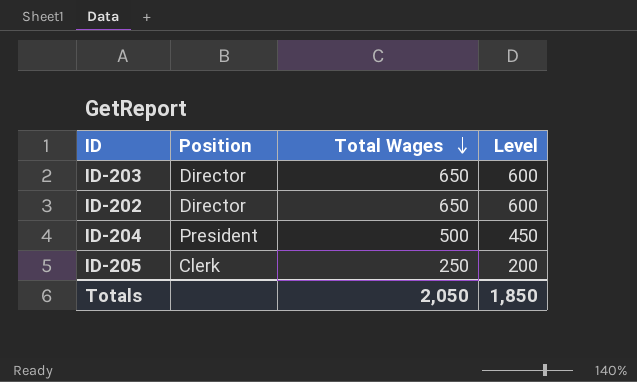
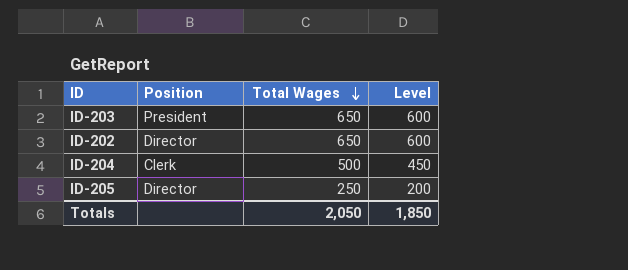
ID-203 | Position: Director -> President
ID-204 | Position: President -> Clerk
ID-205 | Position: Clerk -> Director

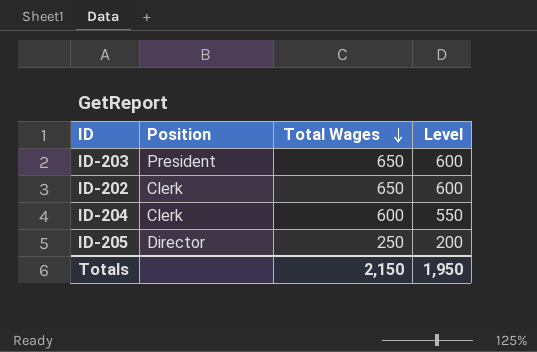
ID-202 | Position: Director -> Clerk
ID-204 | Total Wages: 500 -> 600
ID-204 | Level: 450 -> 550
Totals | Total Wages: 2,050 -> 2,150
Totals | Level: 1,850 -> 1,950

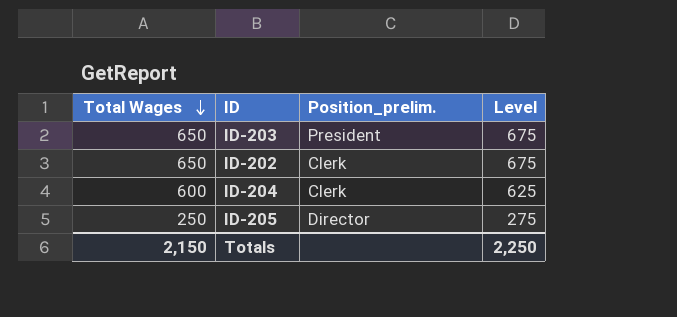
column Total Wages | position: 3 -> 1
column name: Position -> Position_prelim.
column Level | formula: [Total Wages] - 50 -> [Total Wages] + 25
Totals | Level: 1,950 -> 2,250

